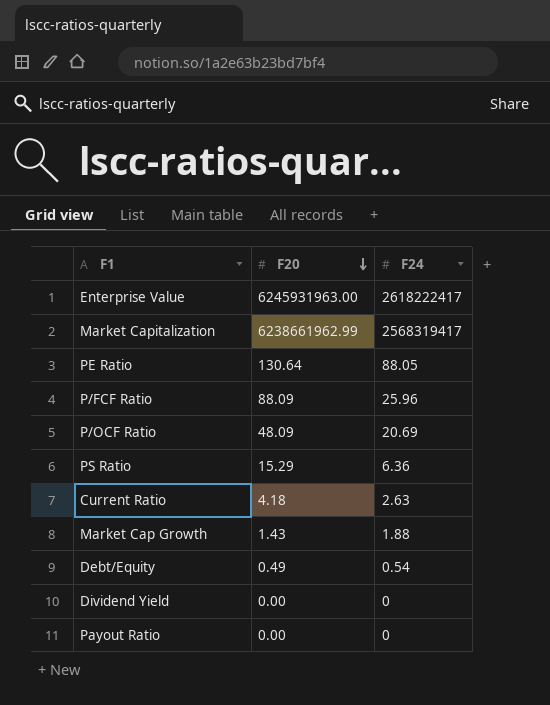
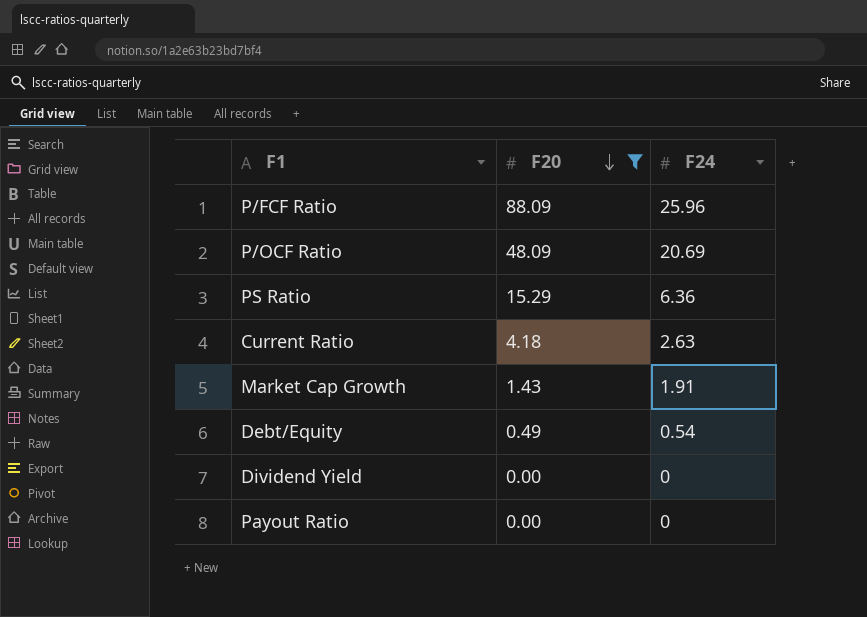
filter: none -> F20 <= 88.09
Market Cap Growth | F24: 1.88 -> 1.91

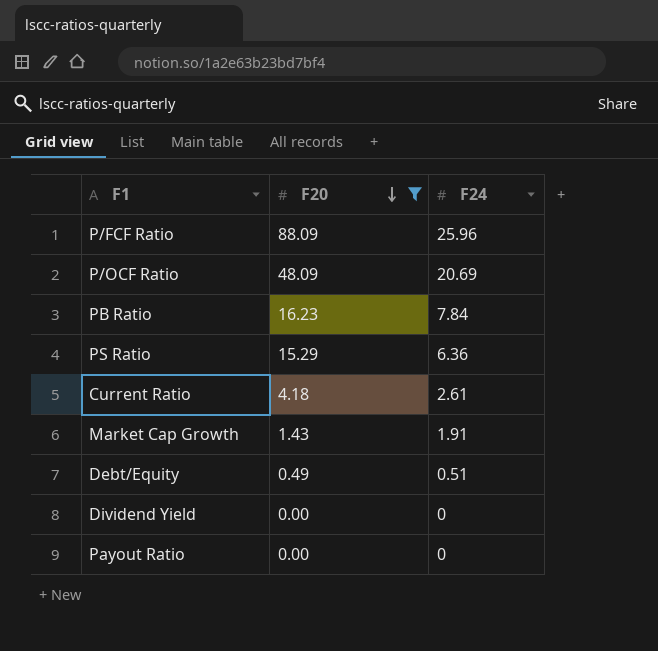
row PB Ratio: none -> 16.23 | 7.84
Current Ratio | F24: 2.63 -> 2.61
Debt/Equity | F24: 0.54 -> 0.51

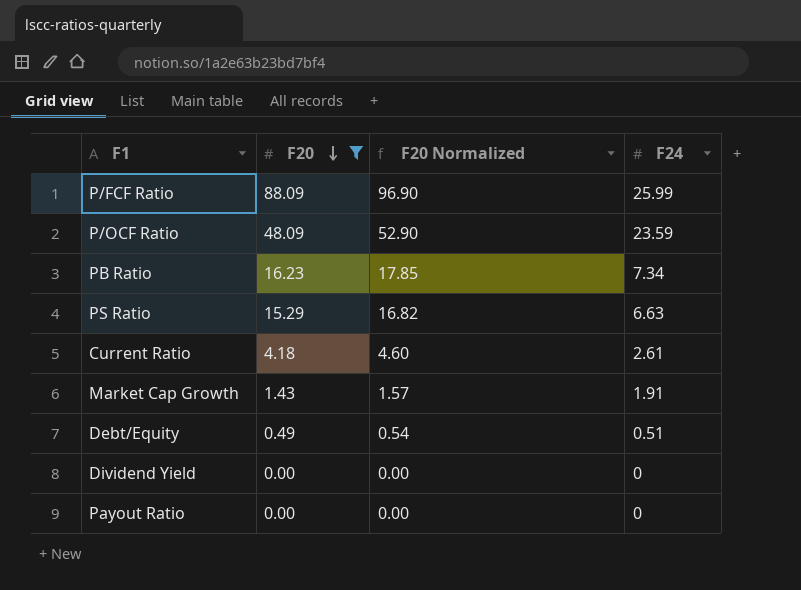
column F20 Normalized | formula: none -> [F20] * 1.1
P/FCF Ratio | F24: 25.96 -> 25.99
P/OCF Ratio | F24: 20.69 -> 23.59
PB Ratio | F24: 7.84 -> 7.34
PS Ratio | F24: 6.36 -> 6.63

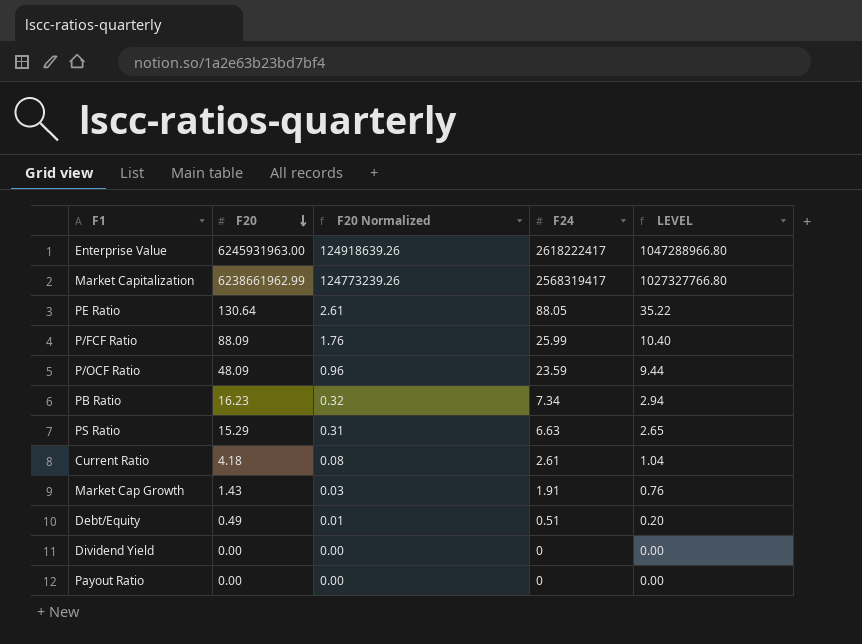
filter: F20 <= 88.09 -> none
column F20 Normalized | formula: [F20] * 1.1 -> [F20] * 0.02
column LEVEL | formula: none -> [F24] * 0.4

